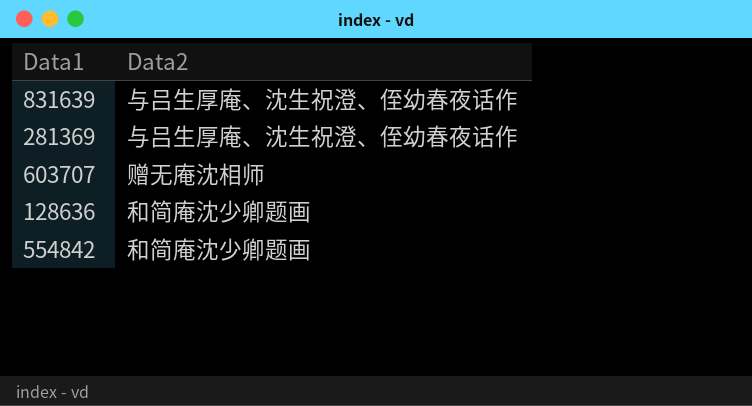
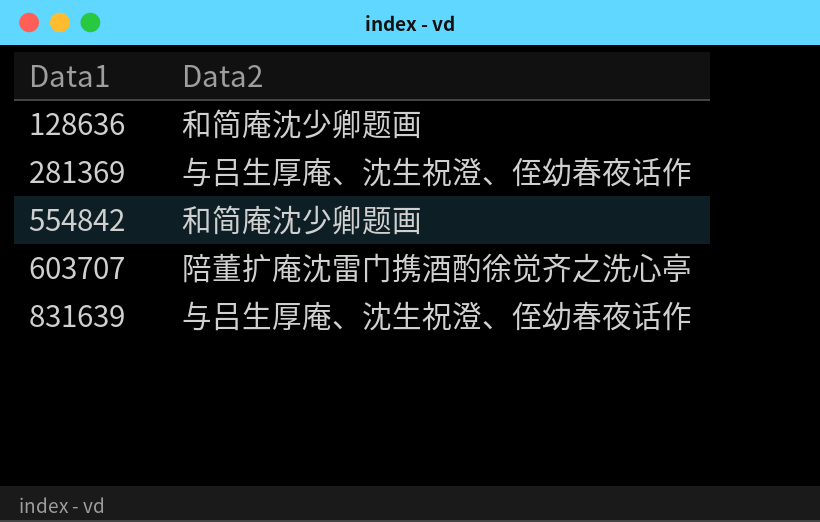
row order: none -> Data1 ascending
603707 | Data2: 赠无庵沈相师 -> 陪董扩庵沈雷门携酒酌徐觉齐之洗心亭

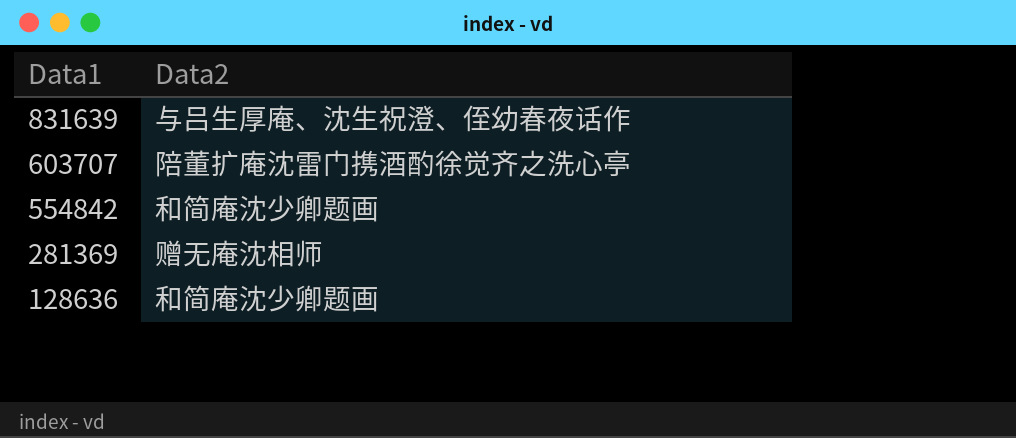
row order: Data1 ascending -> Data1 descending
281369 | Data2: 与吕生厚庵、沈生祝澄、侄幼春夜话作 -> 赠无庵沈相师

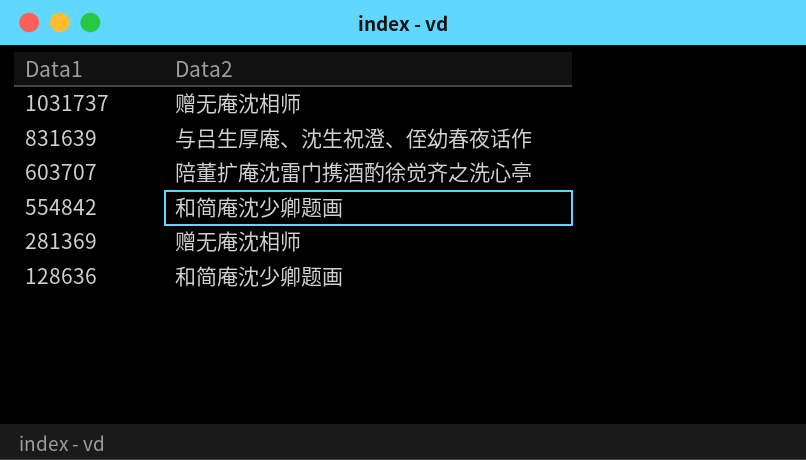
row 1031737: none -> 赠无庵沈相师

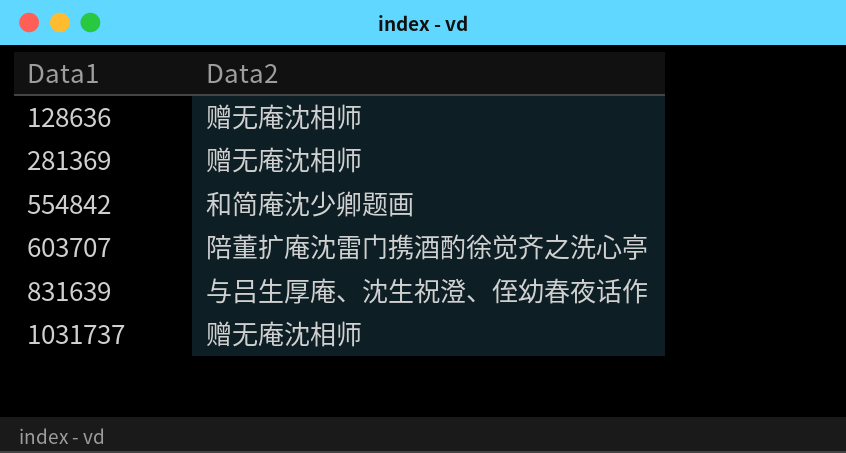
row order: Data1 descending -> Data1 ascending
128636 | Data2: 和简庵沈少卿题画 -> 赠无庵沈相师

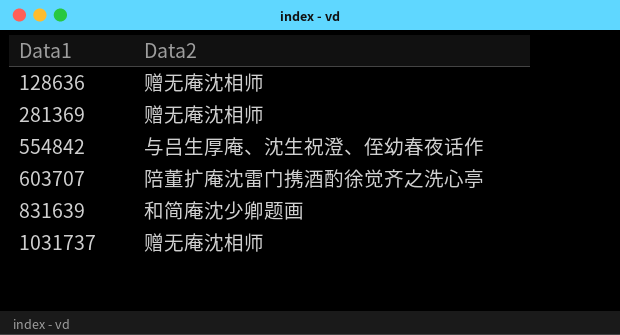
554842 | Data2: 和简庵沈少卿题画 -> 与吕生厚庵、沈生祝澄、侄幼春夜话作
831639 | Data2: 与吕生厚庵、沈生祝澄、侄幼春夜话作 -> 和简庵沈少卿题画

